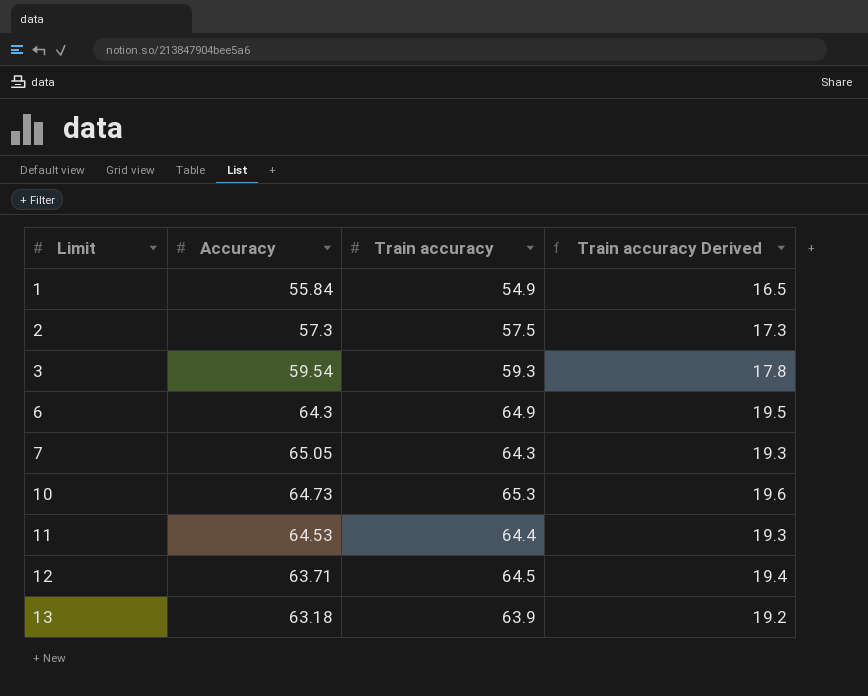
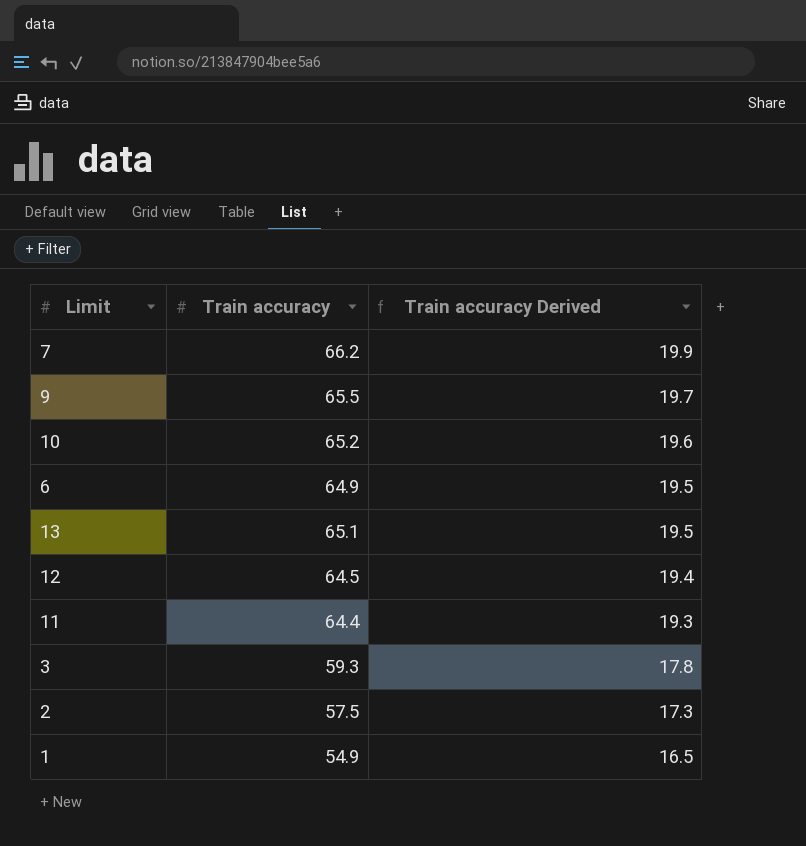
row order: Limit ascending -> Train accuracy Derived descending
column Accuracy | position: 2 -> none
7 | Train accuracy: 64.3 -> 66.2
7 | Train accuracy Derived: 19.3 -> 19.9
row 9: none -> 65.5 | 19.7
10 | Train accuracy: 65.3 -> 65.2
13 | Train accuracy: 63.9 -> 65.1
13 | Train accuracy Derived: 19.2 -> 19.5

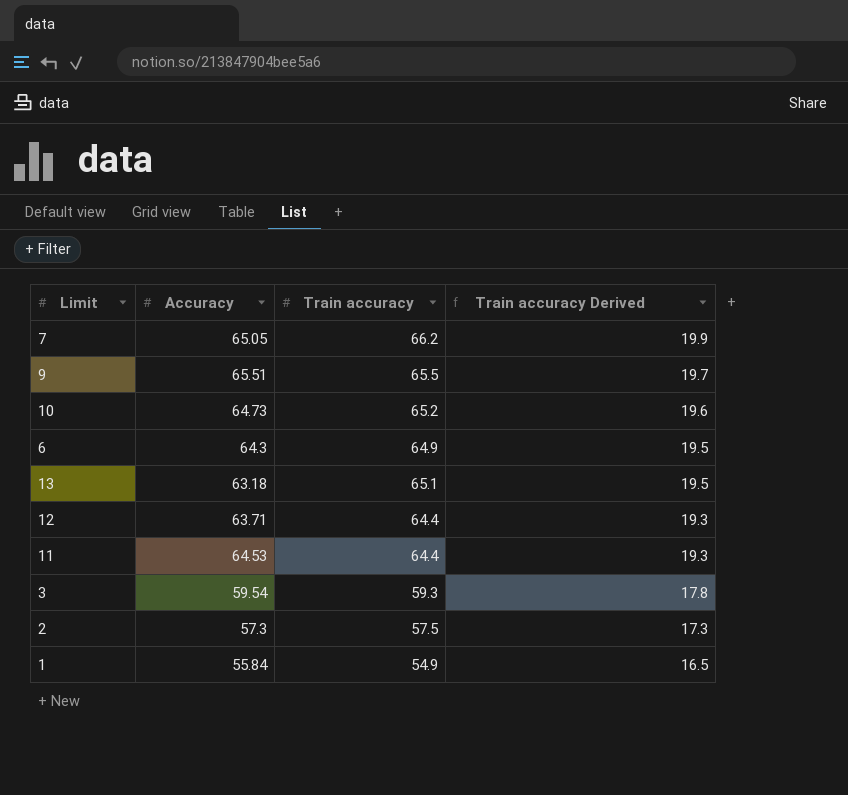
column Accuracy | position: none -> 2
12 | Train accuracy: 64.5 -> 64.4
12 | Train accuracy Derived: 19.4 -> 19.3

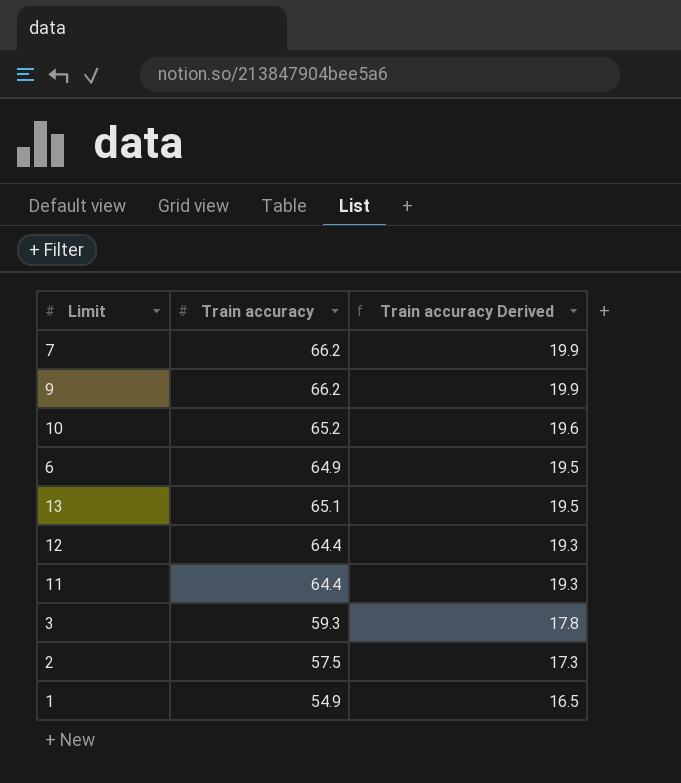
column Accuracy | position: 2 -> none
9 | Train accuracy: 65.5 -> 66.2
9 | Train accuracy Derived: 19.7 -> 19.9

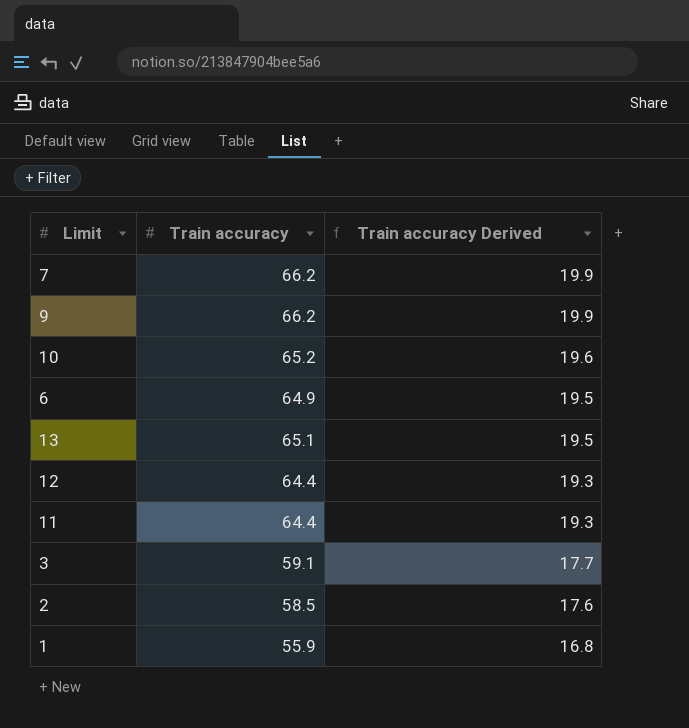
3 | Train accuracy: 59.3 -> 59.1
3 | Train accuracy Derived: 17.8 -> 17.7
2 | Train accuracy: 57.5 -> 58.5
2 | Train accuracy Derived: 17.3 -> 17.6
1 | Train accuracy: 54.9 -> 55.9
1 | Train accuracy Derived: 16.5 -> 16.8

